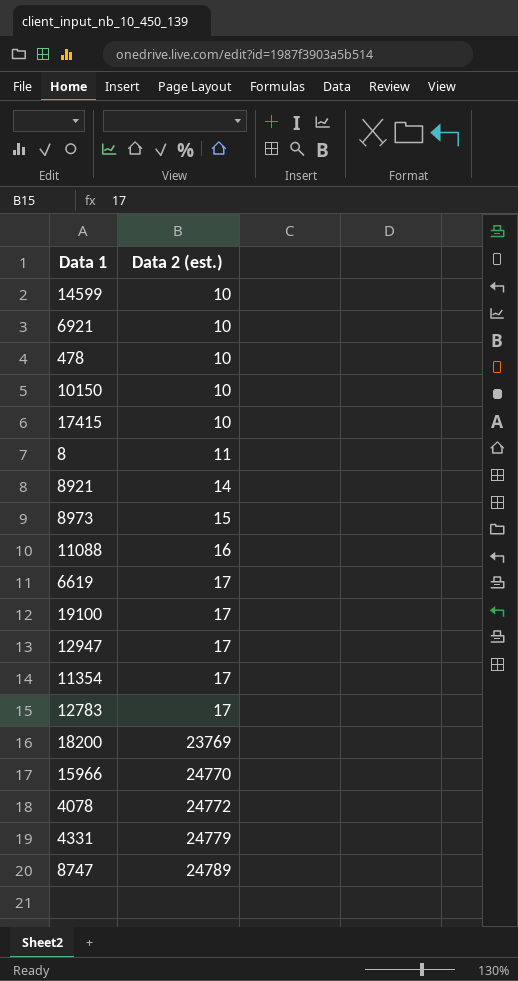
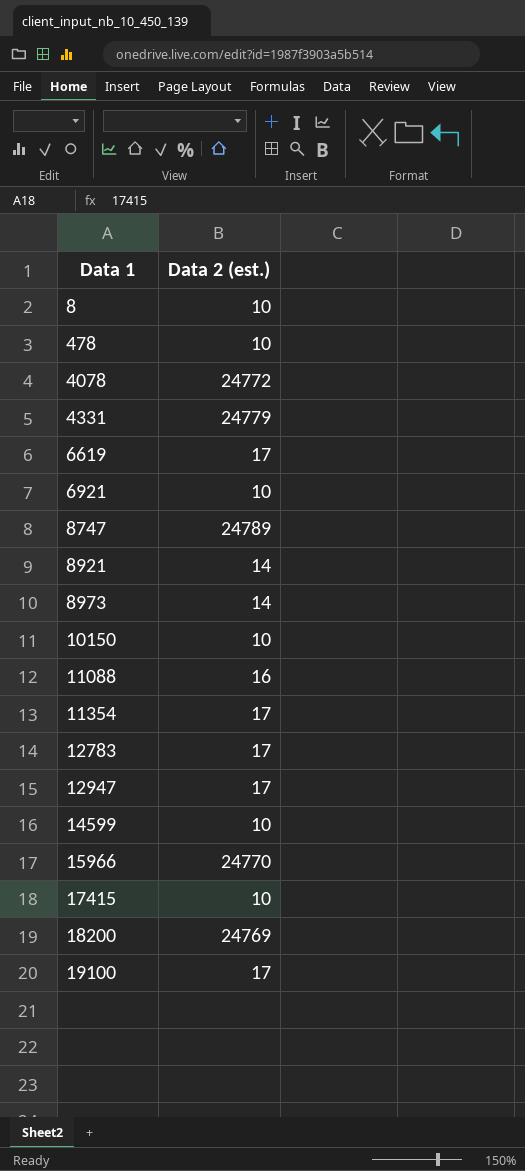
row order: Data 2 (est.) ascending -> Data 1 ascending
8 | Data 2 (est.): 11 -> 10
8973 | Data 2 (est.): 15 -> 14
18200 | Data 2 (est.): 23769 -> 24769

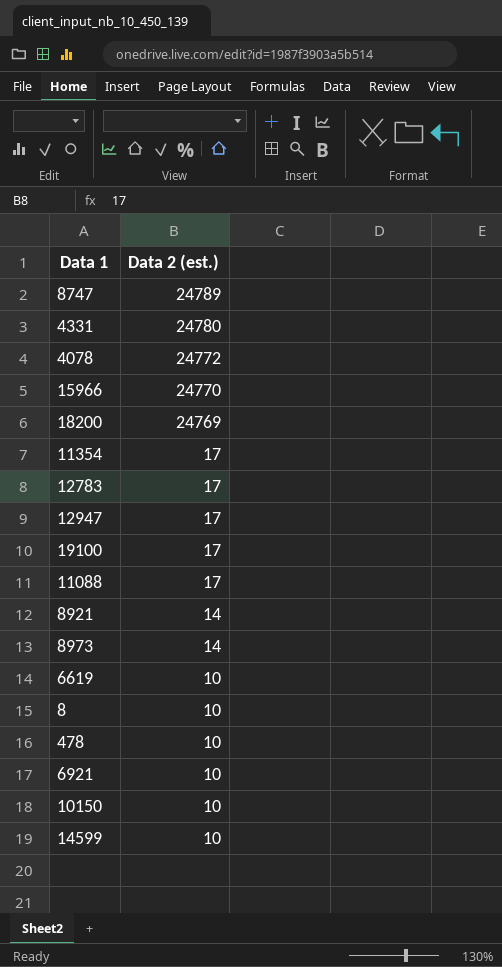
row order: Data 1 ascending -> Data 2 (est.) descending
row 17415: 10 -> none
4331 | Data 2 (est.): 24779 -> 24780
11088 | Data 2 (est.): 16 -> 17
6619 | Data 2 (est.): 17 -> 10

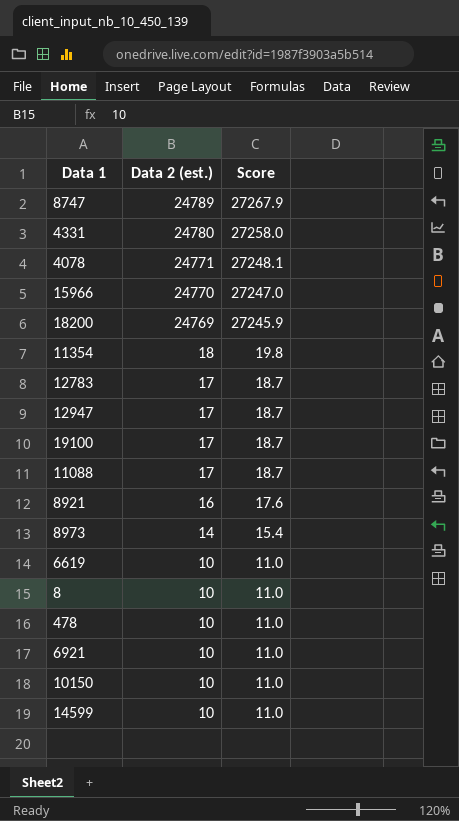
column Score | formula: none -> [Data 2 (est.)] * 1.1
4078 | Data 2 (est.): 24772 -> 24771
11354 | Data 2 (est.): 17 -> 18
8921 | Data 2 (est.): 14 -> 16

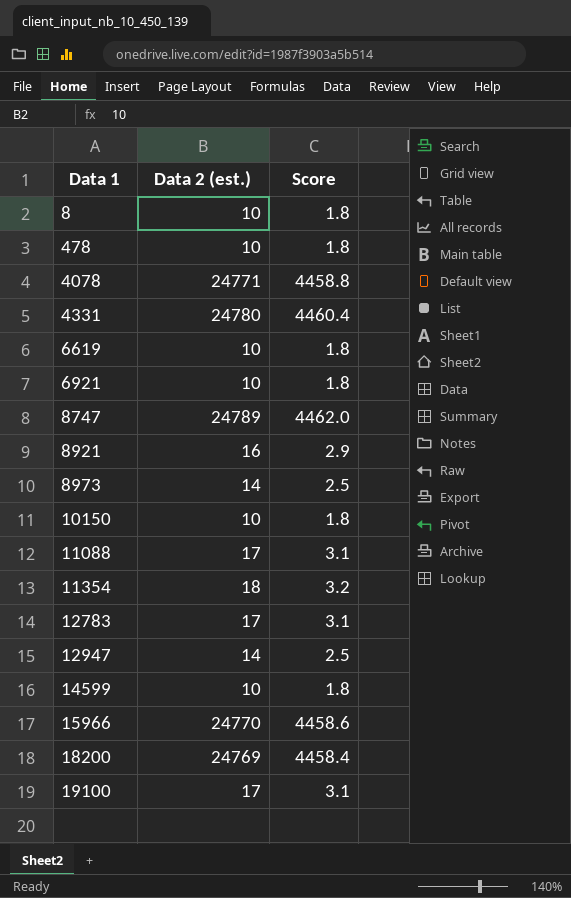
row order: Data 2 (est.) descending -> Data 1 ascending
column Score | formula: [Data 2 (est.)] * 1.1 -> [Data 2 (est.)] * 0.18
12947 | Data 2 (est.): 17 -> 14

